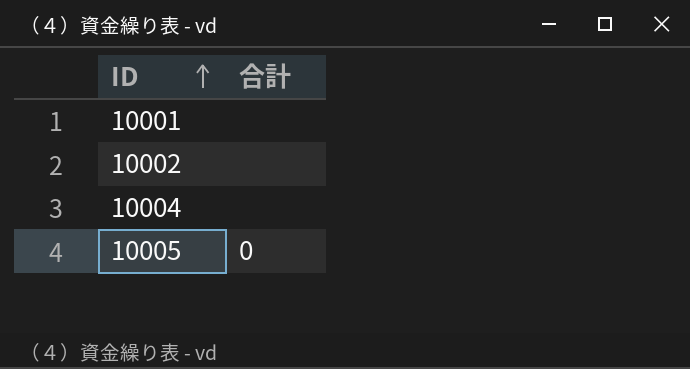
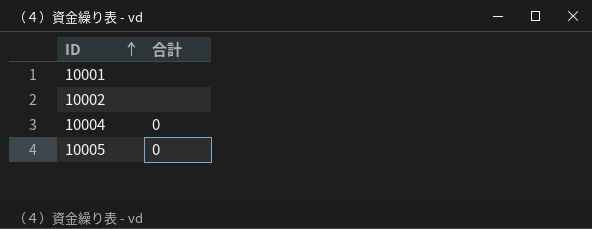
10004 | 合計: none -> 0

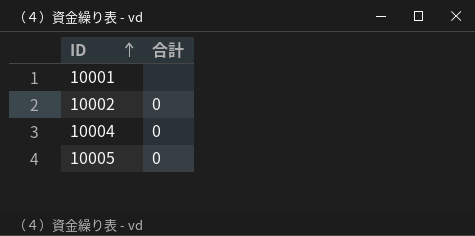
10002 | 合計: none -> 0

